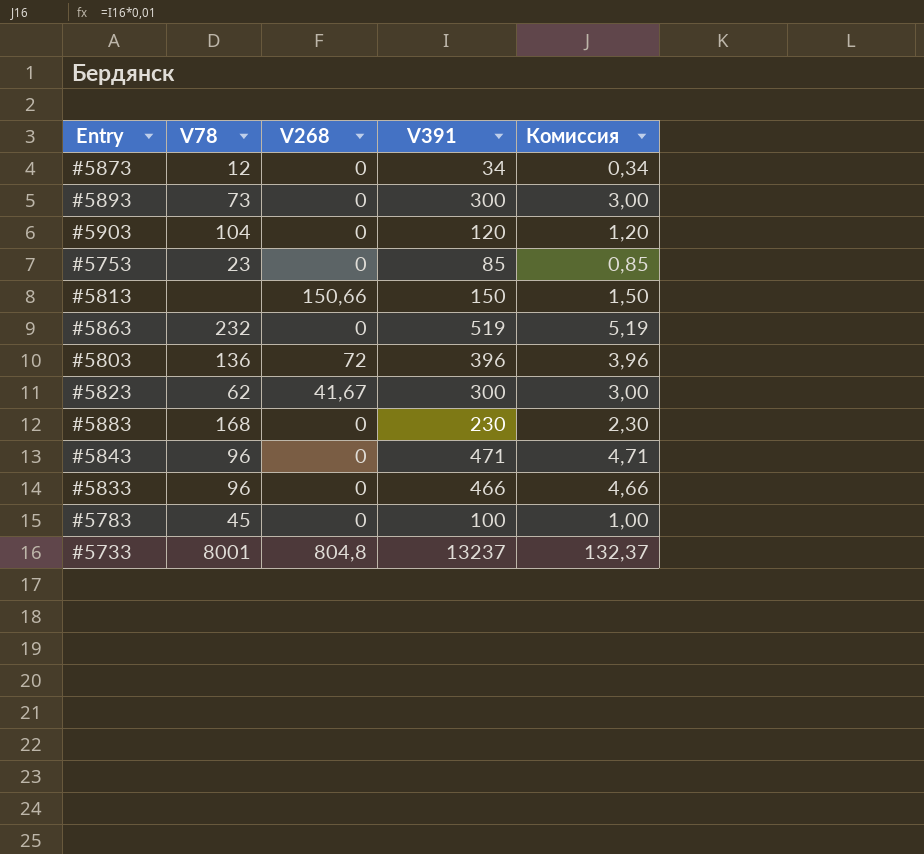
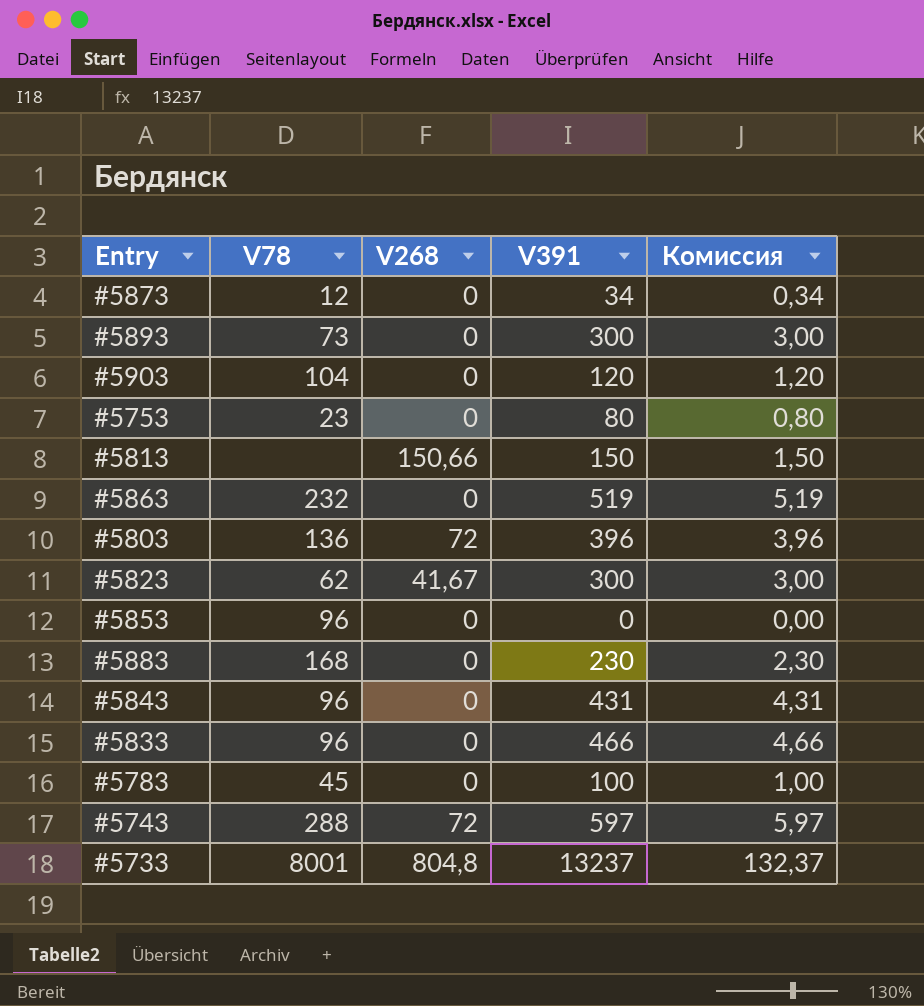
#5753 | V391: 85 -> 80
#5753 | Комиссия: 0,85 -> 0,80
row #5853: none -> 96 | 0 | 0 | 0,00
#5843 | V391: 471 -> 431
#5843 | Комиссия: 4,71 -> 4,31
row #5743: none -> 288 | 72 | 597 | 5,97

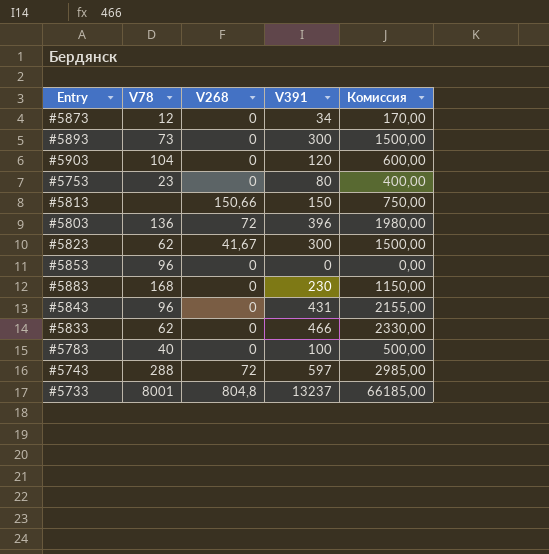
column Комиссия | formula: [V391] * 0,01 -> [V391] * 5
row #5863: 232 | 0 | 519 | 5,19 -> none
#5833 | V78: 96 -> 62
#5783 | V78: 45 -> 40

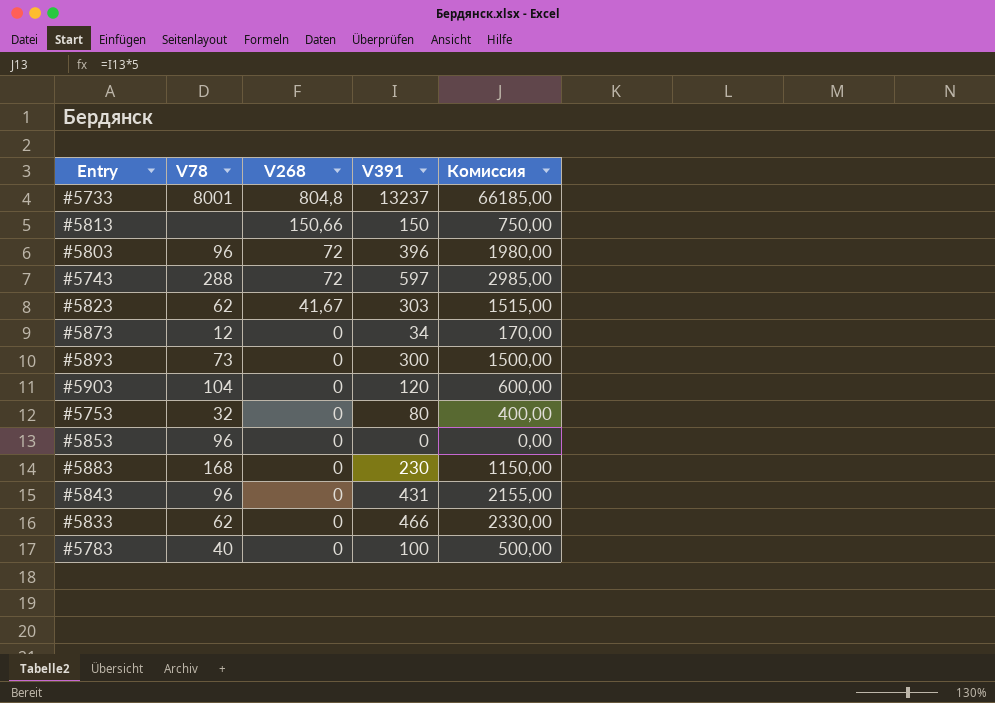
row order: none -> V268 descending
#5803 | V78: 136 -> 96
#5823 | V391: 300 -> 303
#5823 | Комиссия: 1500,00 -> 1515,00
#5753 | V78: 23 -> 32

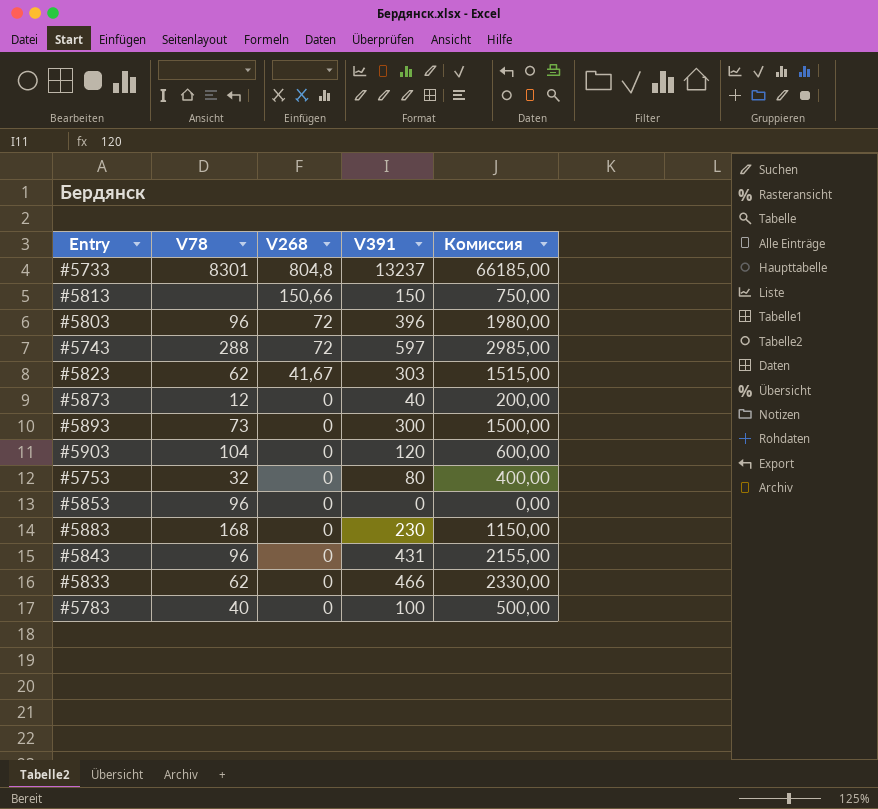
#5733 | V78: 8001 -> 8301
#5873 | V391: 34 -> 40
#5873 | Комиссия: 170,00 -> 200,00

